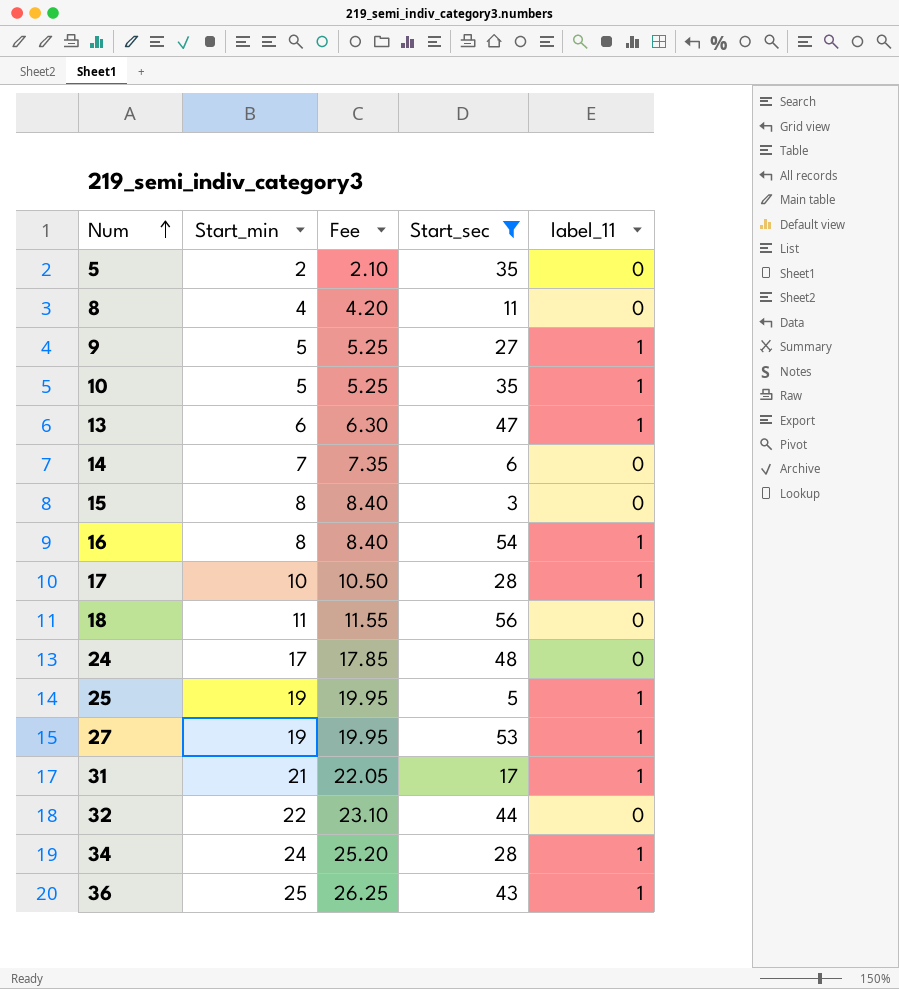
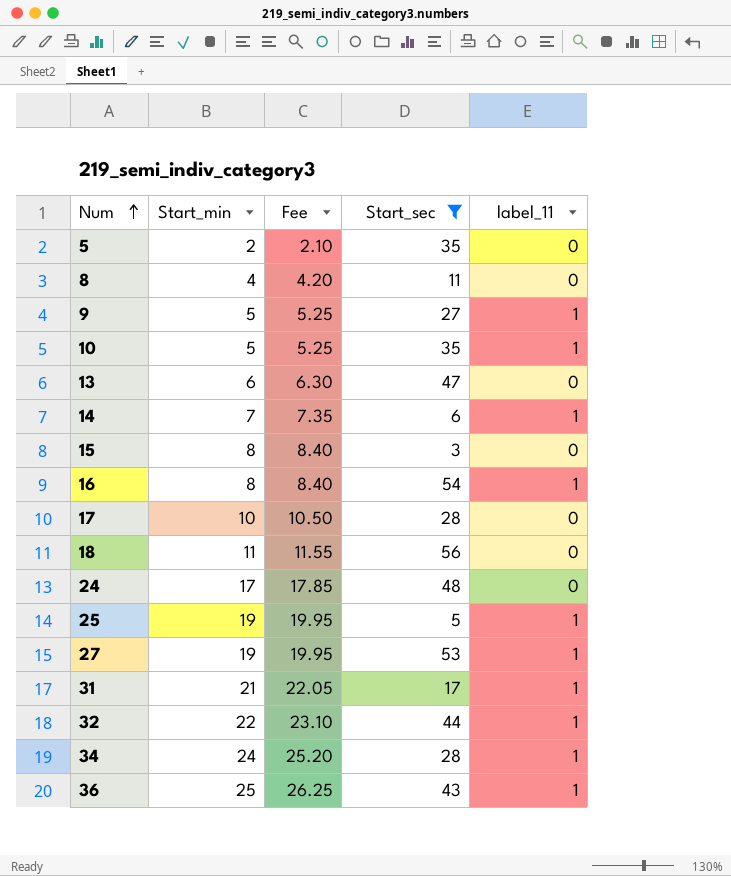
13 | label_11: 1 -> 0
14 | label_11: 0 -> 1
17 | label_11: 1 -> 0
32 | label_11: 0 -> 1

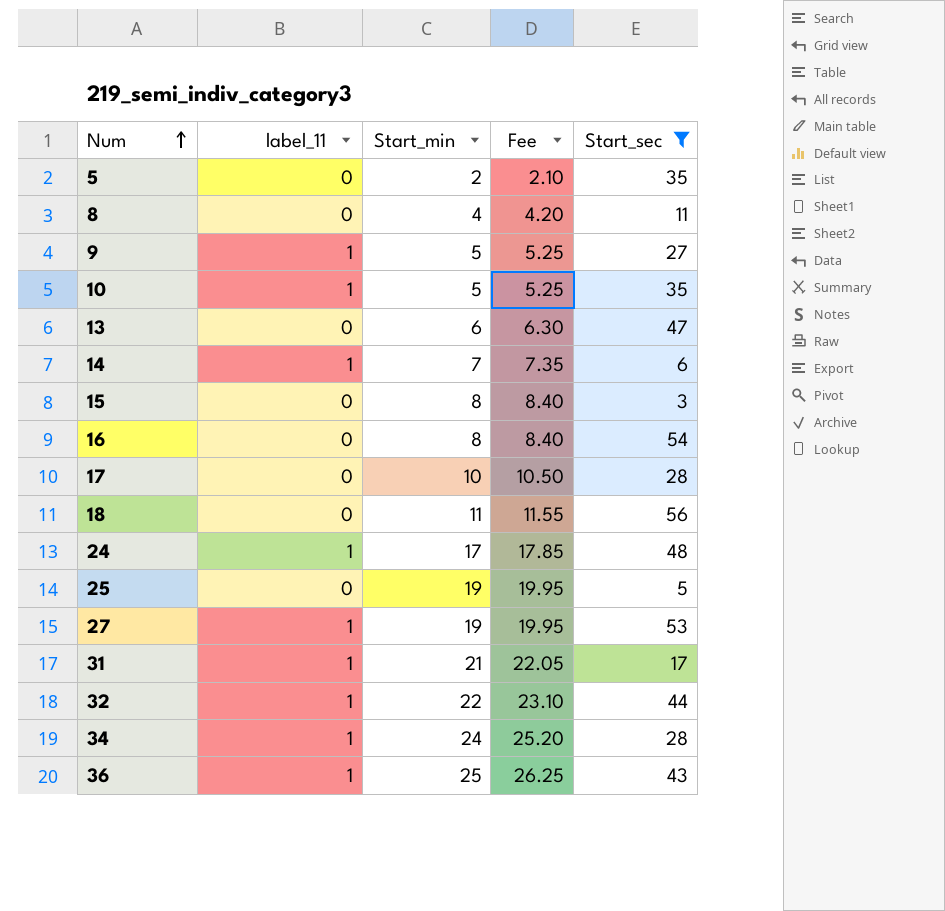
column label_11 | position: 5 -> 2
16 | label_11: 1 -> 0
24 | label_11: 0 -> 1
25 | label_11: 1 -> 0

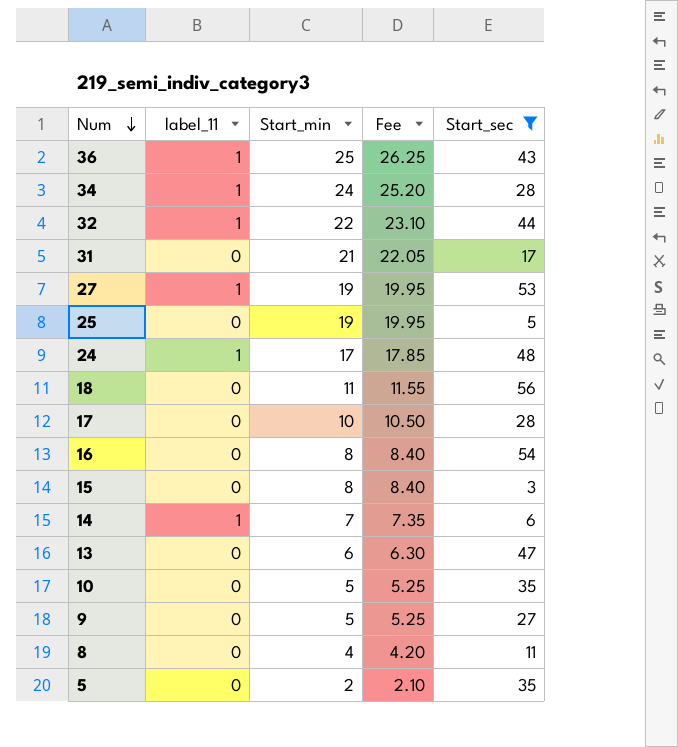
row order: Num ascending -> Num descending
31 | label_11: 1 -> 0
10 | label_11: 1 -> 0
9 | label_11: 1 -> 0

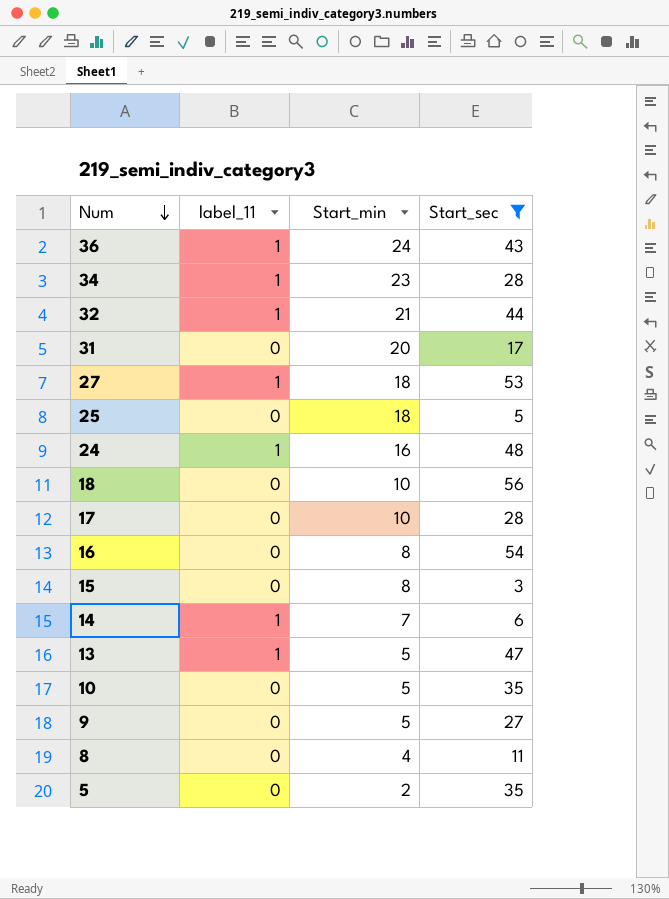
column Fee | formula: [Start_min] * 1.05 -> none
36 | Start_min: 25 -> 24
34 | Start_min: 24 -> 23
32 | Start_min: 22 -> 21
31 | Start_min: 21 -> 20
27 | Start_min: 19 -> 18
25 | Start_min: 19 -> 18
24 | Start_min: 17 -> 16
18 | Start_min: 11 -> 10
13 | label_11: 0 -> 1
13 | Start_min: 6 -> 5

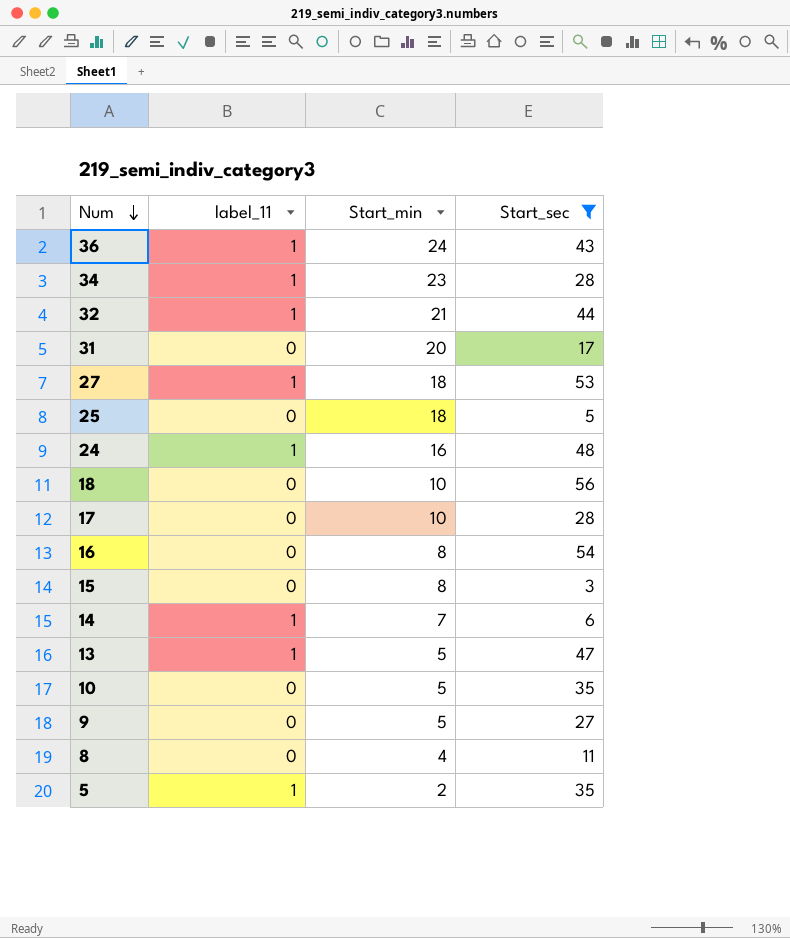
5 | label_11: 0 -> 1

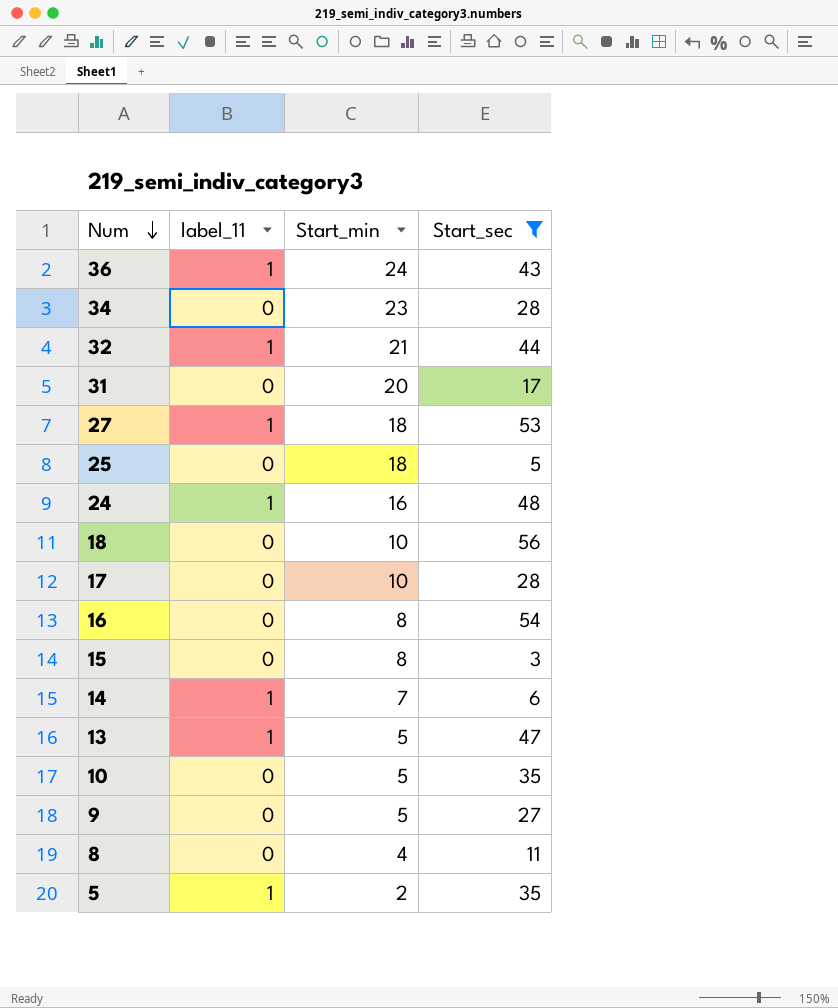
34 | label_11: 1 -> 0

